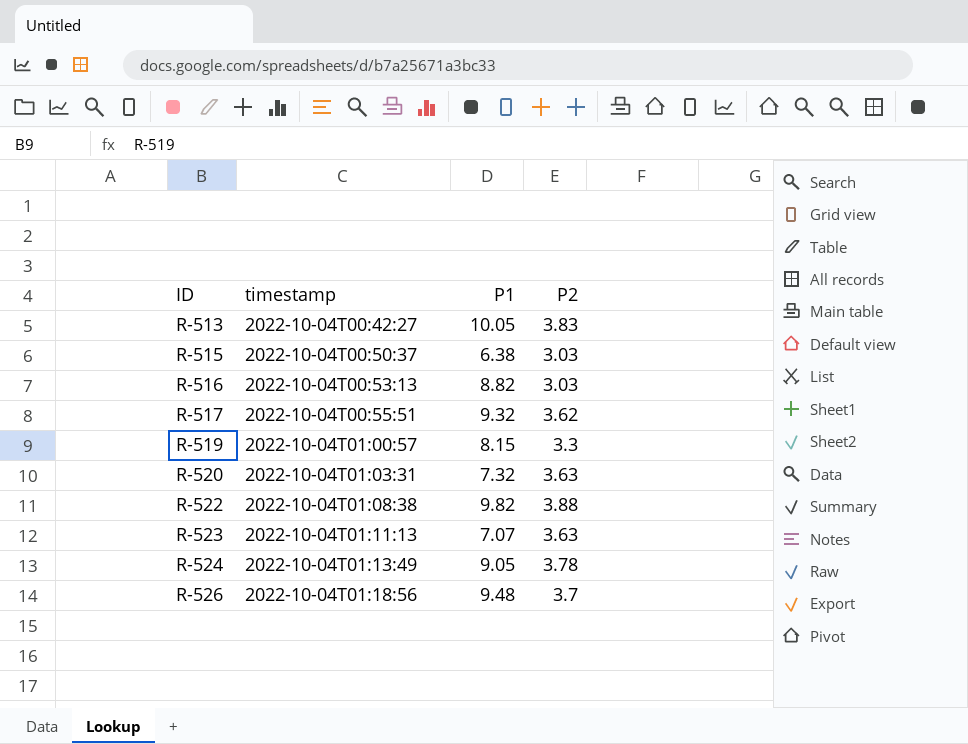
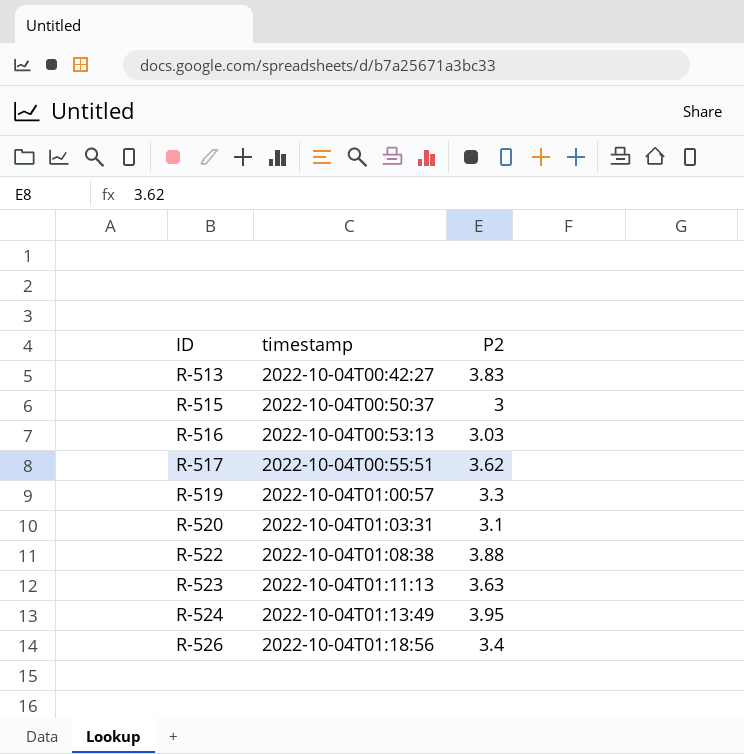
column P1 | position: 3 -> none
R-515 | P2: 3.03 -> 3
R-520 | P2: 3.63 -> 3.1
R-524 | P2: 3.78 -> 3.95
R-526 | P2: 3.7 -> 3.4

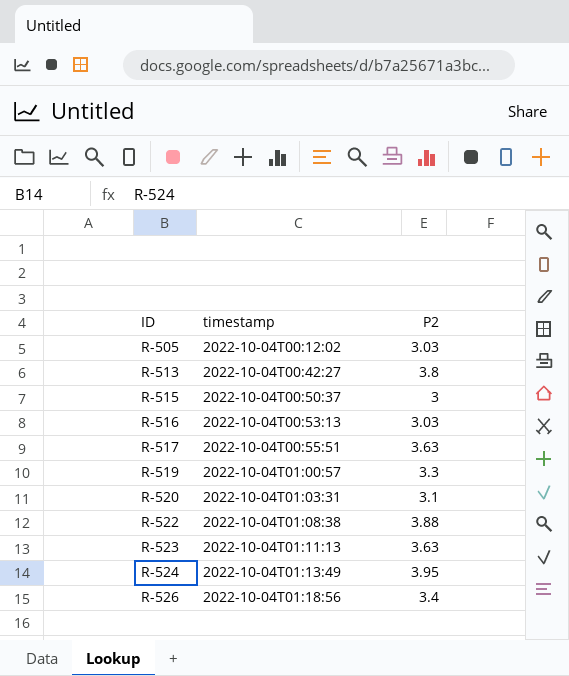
row R-505: none -> 2022-10-04T00:12:02 | 3.03
R-513 | P2: 3.83 -> 3.8
R-517 | P2: 3.62 -> 3.63

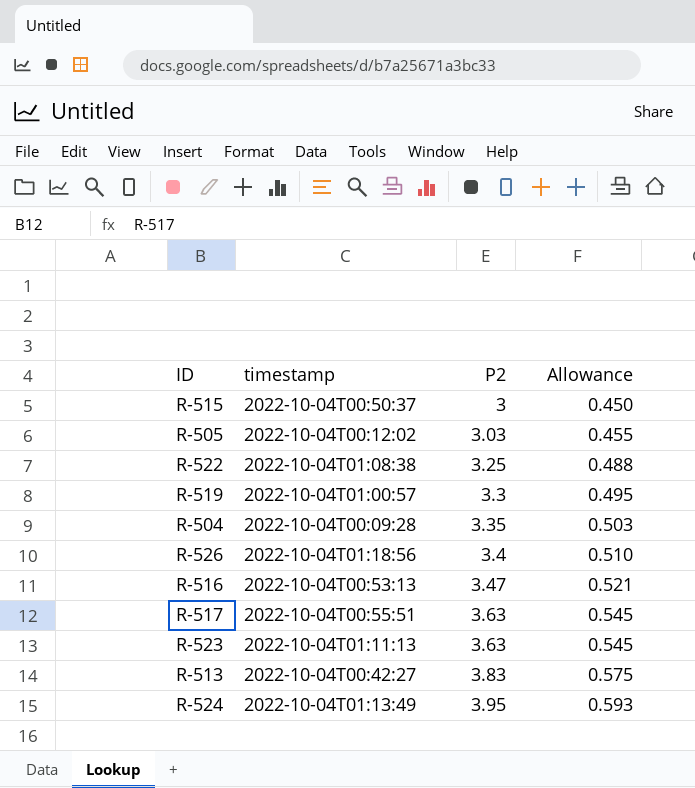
row order: ID ascending -> P2 ascending
column Allowance | formula: none -> [P2] * 0.15
row R-520: 2022-10-04T01:03:31 | 3.1 -> none
R-522 | P2: 3.88 -> 3.25
row R-504: none -> 2022-10-04T00:09:28 | 3.35 | 0.503
R-516 | P2: 3.03 -> 3.47
R-513 | P2: 3.8 -> 3.83

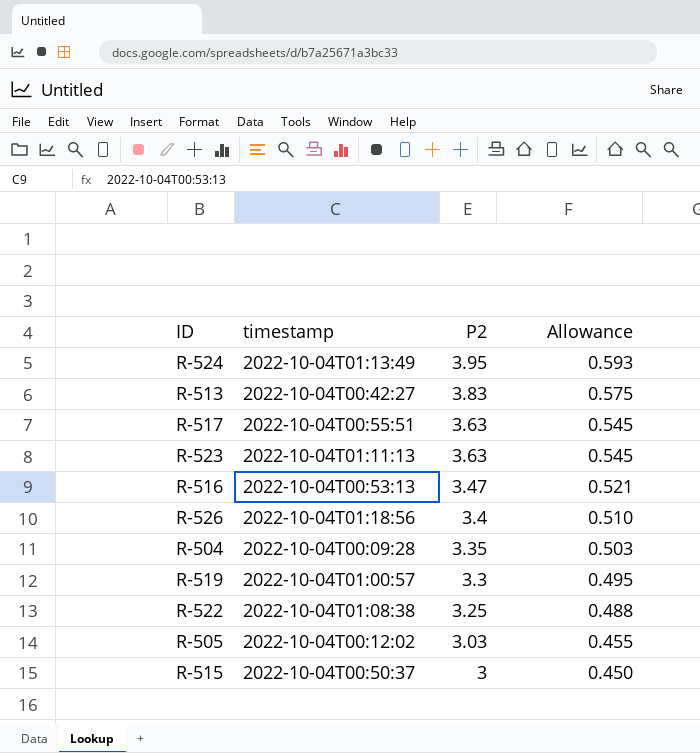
row order: P2 ascending -> P2 descending

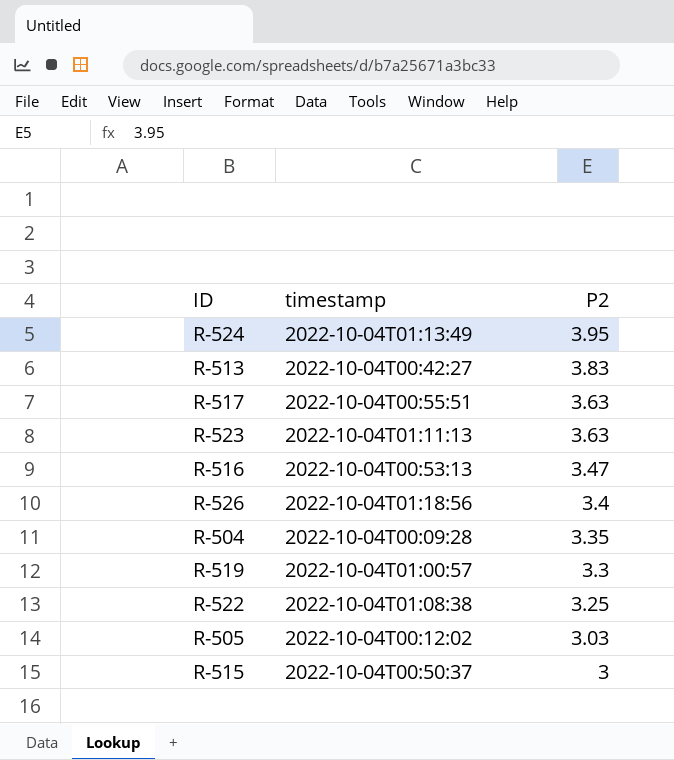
column Allowance | formula: [P2] * 0.15 -> none

